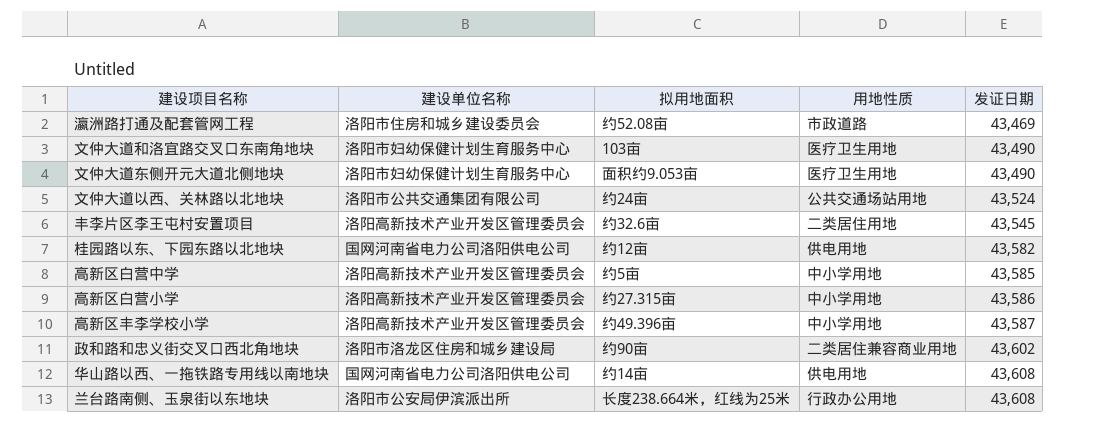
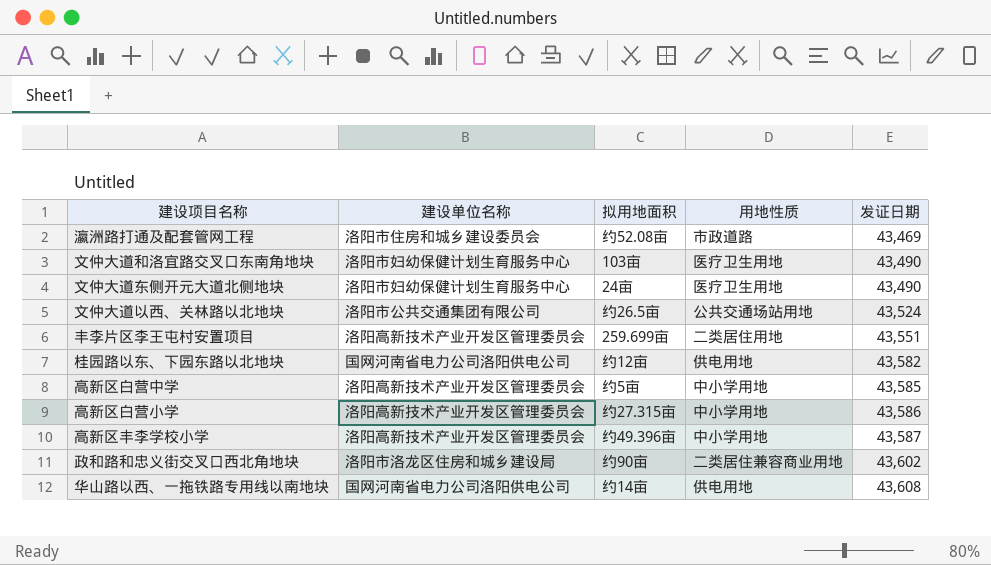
row 兰台路南侧、玉泉街以东地块: 洛阳市公安局伊滨派出所 | 长度238.664米，红线为25米 | 行政办公用地 | 43,608 -> none
文仲大道东侧开元大道北侧地块 | 拟用地面积: 面积约9.053亩 -> 24亩
文仲大道以西、关林路以北地块 | 拟用地面积: 约24亩 -> 约26.5亩
丰李片区李王屯村安置项目 | 拟用地面积: 约32.6亩 -> 259.699亩
丰李片区李王屯村安置项目 | 发证日期: 43,545 -> 43,551

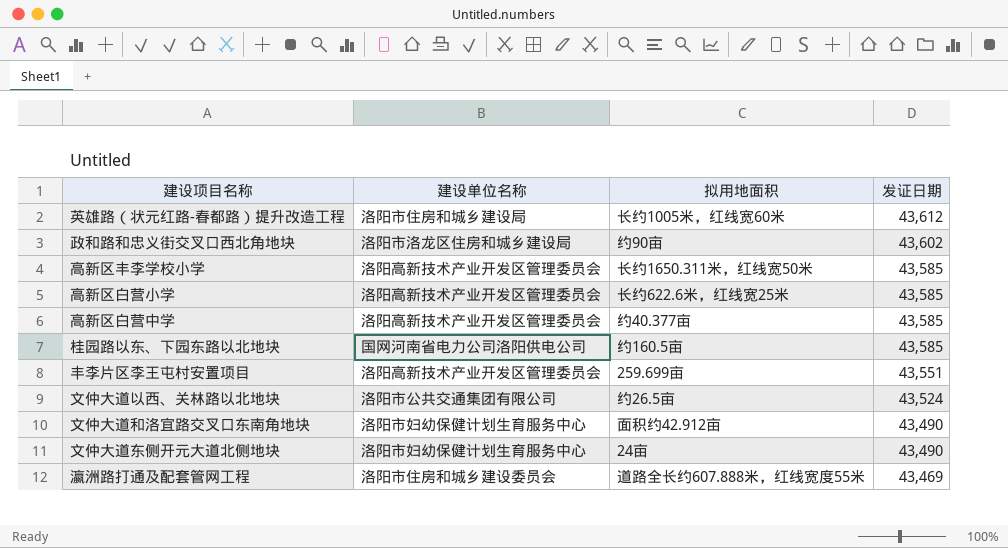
row order: 发证日期 ascending -> 发证日期 descending
column 用地性质 | position: 4 -> none
row 华山路以西、一拖铁路专用线以南地块: 国网河南省电力公司洛阳供电公司 | 约14亩 | 供电用地 | 43,608 -> none
row 英雄路（状元红路-春都路）提升改造工程: none -> 洛阳市住房和城乡建设局 | 长约1005米，红线宽60米 | 43,612
高新区丰李学校小学 | 拟用地面积: 约49.396亩 -> 长约1650.311米，红线宽50米
高新区丰李学校小学 | 发证日期: 43,587 -> 43,585
高新区白营小学 | 拟用地面积: 约27.315亩 -> 长约622.6米，红线宽25米
高新区白营小学 | 发证日期: 43,586 -> 43,585
高新区白营中学 | 拟用地面积: 约5亩 -> 约40.377亩
桂园路以东、下园东路以北地块 | 拟用地面积: 约12亩 -> 约160.5亩
桂园路以东、下园东路以北地块 | 发证日期: 43,582 -> 43,585
文仲大道和洛宜路交叉口东南角地块 | 拟用地面积: 103亩 -> 面积约42.912亩
瀛洲路打通及配套管网工程 | 拟用地面积: 约52.08亩 -> 道路全长约607.888米，红线宽度55米

